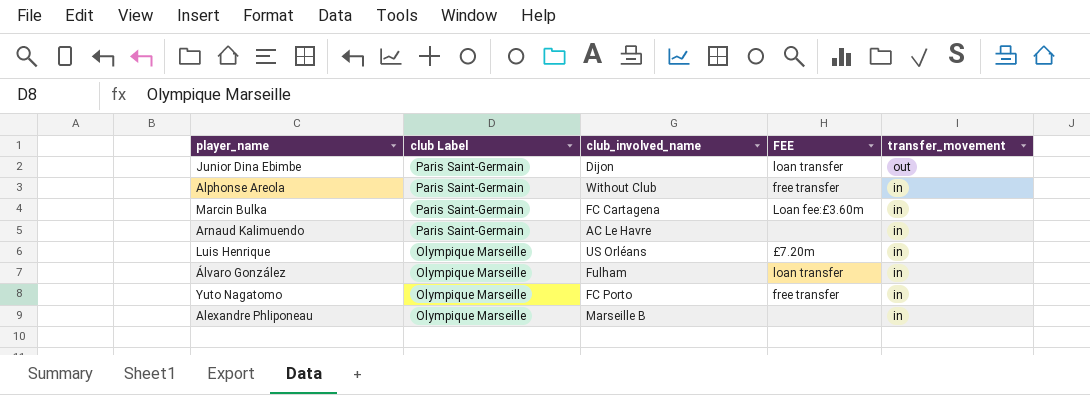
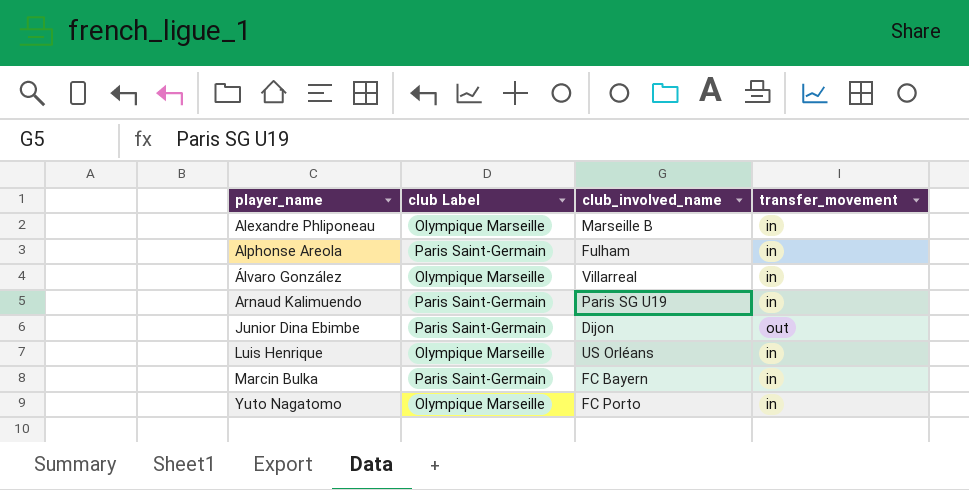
row order: club Label descending -> player_name ascending
column FEE | position: 4 -> none
Alphonse Areola | club_involved_name: Without Club -> Fulham
Álvaro González | club_involved_name: Fulham -> Villarreal
Arnaud Kalimuendo | club_involved_name: AC Le Havre -> Paris SG U19
Marcin Bulka | club_involved_name: FC Cartagena -> FC Bayern

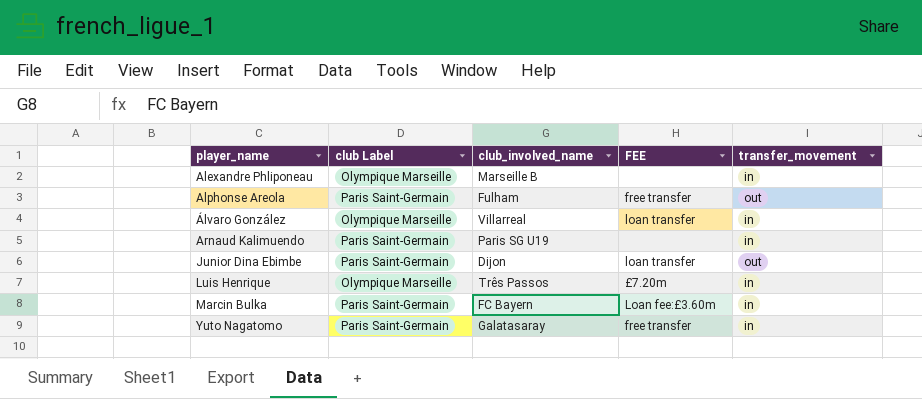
column FEE | position: none -> 4
Alphonse Areola | transfer_movement: in -> out
Luis Henrique | club_involved_name: US Orléans -> Três Passos
Yuto Nagatomo | club Label: Olympique Marseille -> Paris Saint-Germain
Yuto Nagatomo | club_involved_name: FC Porto -> Galatasaray

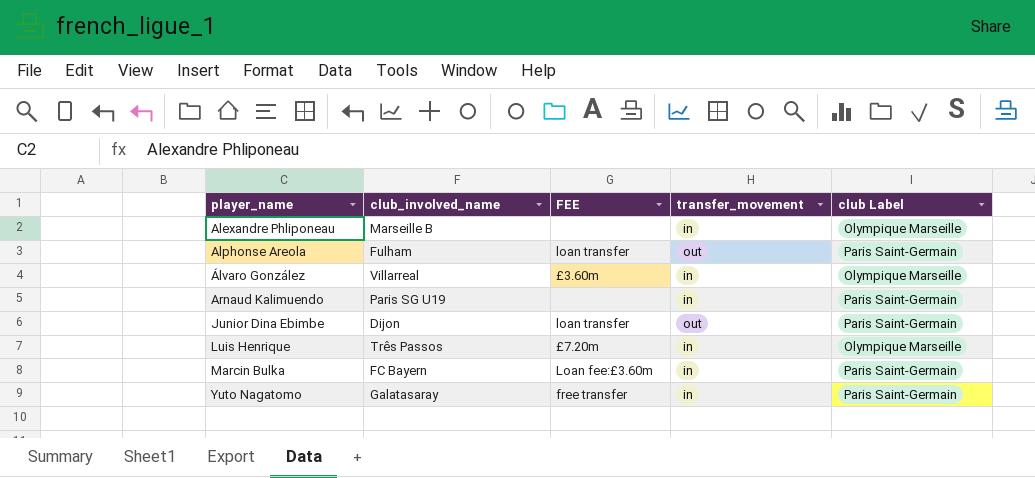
column club Label | position: 2 -> 5
Alphonse Areola | FEE: free transfer -> loan transfer
Álvaro González | FEE: loan transfer -> £3.60m

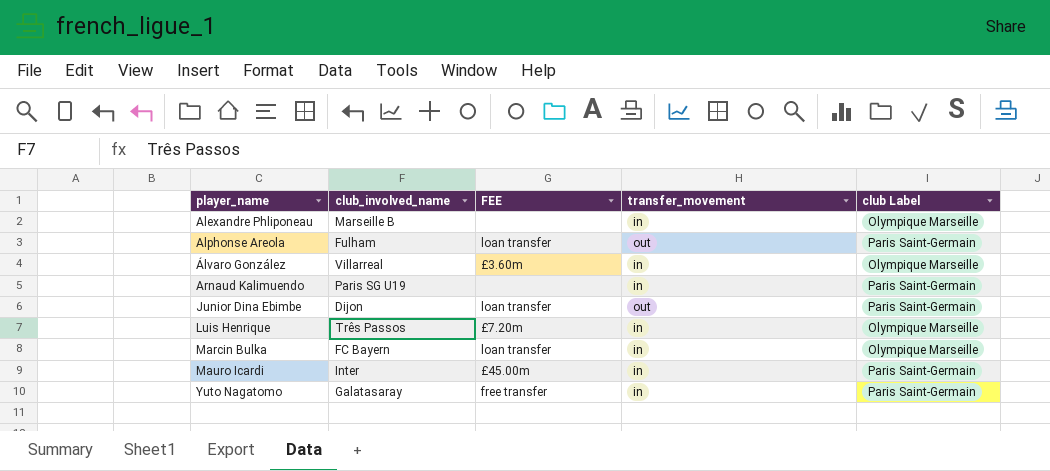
Marcin Bulka | FEE: Loan fee:£3.60m -> loan transfer
Marcin Bulka | club Label: Paris Saint-Germain -> Olympique Marseille
row Mauro Icardi: none -> Inter | £45.00m | in | Paris Saint-Germain

